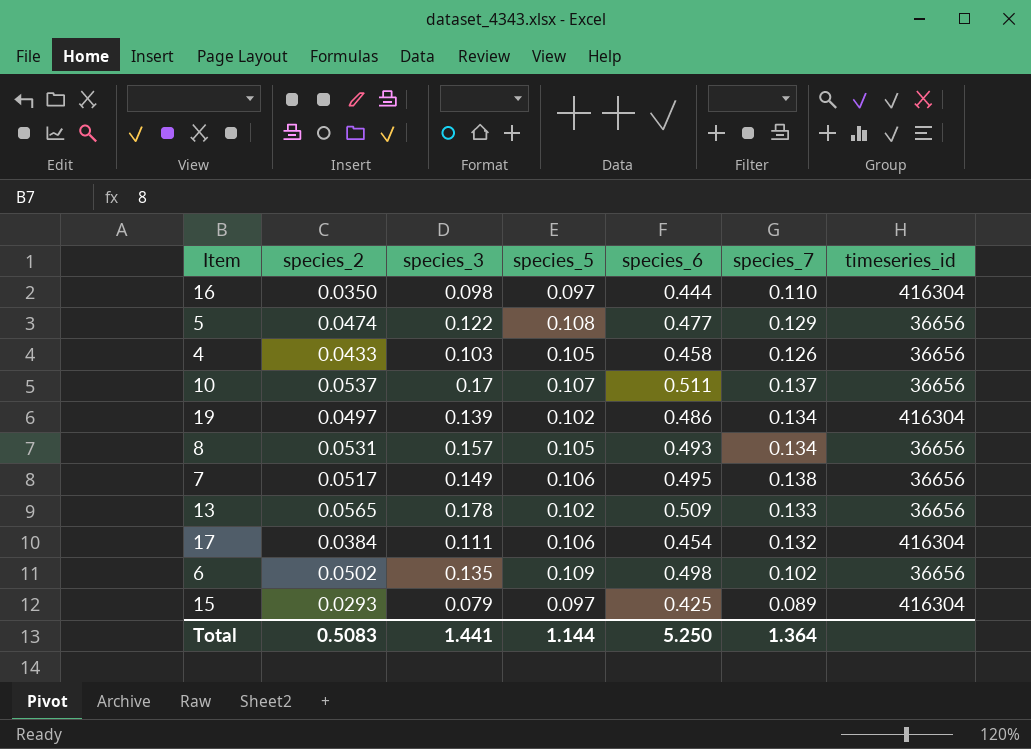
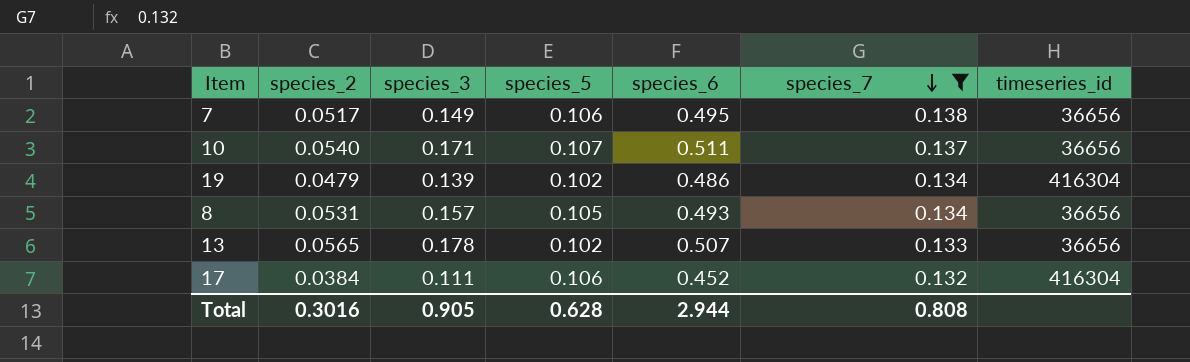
filter: none -> species_7 >= 0.132
row order: none -> species_7 descending
10 | species_2: 0.0537 -> 0.0540
10 | species_3: 0.17 -> 0.171
19 | species_2: 0.0497 -> 0.0479
13 | species_6: 0.509 -> 0.507
17 | species_6: 0.454 -> 0.452
Total | species_2: 0.5083 -> 0.3016
Total | species_3: 1.441 -> 0.905
Total | species_5: 1.144 -> 0.628
Total | species_6: 5.250 -> 2.944
Total | species_7: 1.364 -> 0.808

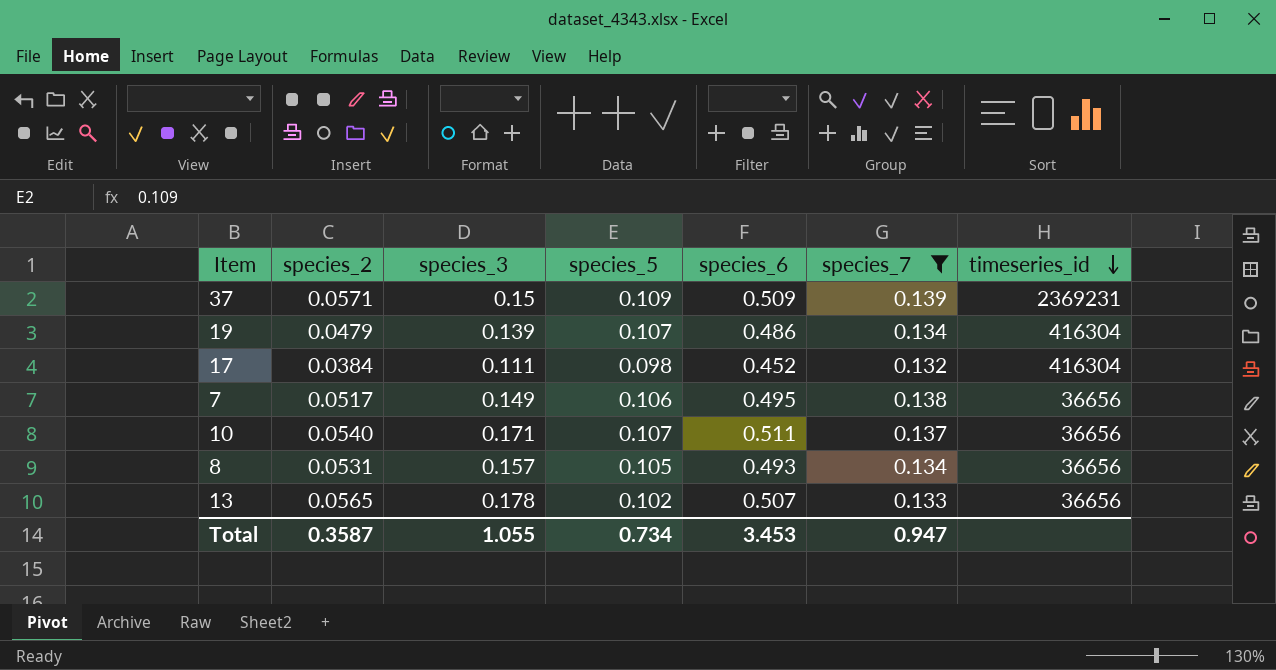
row order: species_7 descending -> timeseries_id descending
row 37: none -> 0.0571 | 0.15 | 0.109 | 0.509 | 0.139 | 2369231
19 | species_5: 0.102 -> 0.107
17 | species_5: 0.106 -> 0.098
Total | species_2: 0.3016 -> 0.3587
Total | species_3: 0.905 -> 1.055
Total | species_5: 0.628 -> 0.734
Total | species_6: 2.944 -> 3.453
Total | species_7: 0.808 -> 0.947

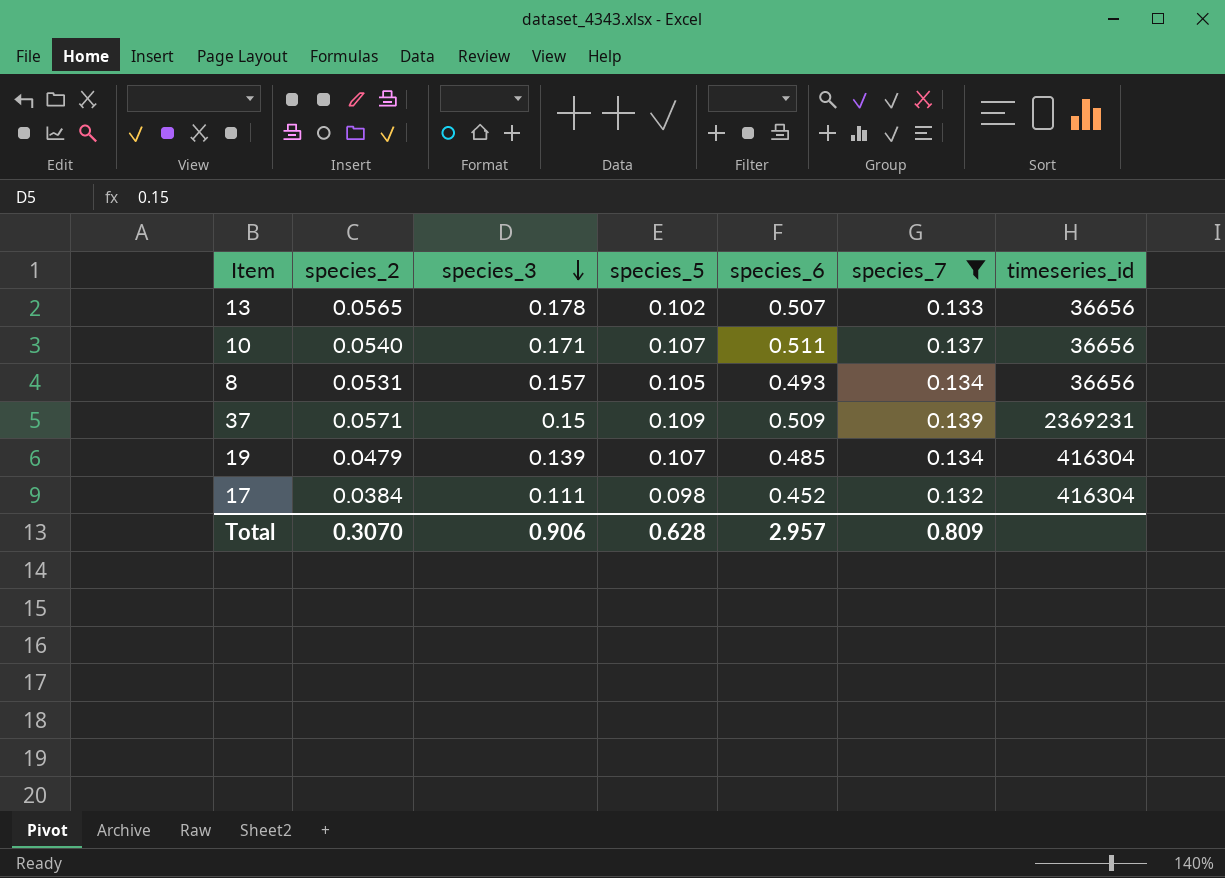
row order: timeseries_id descending -> species_3 descending
row 7: 0.0517 | 0.149 | 0.106 | 0.495 | 0.138 | 36656 -> none
19 | species_6: 0.486 -> 0.485
Total | species_2: 0.3587 -> 0.3070
Total | species_3: 1.055 -> 0.906
Total | species_5: 0.734 -> 0.628
Total | species_6: 3.453 -> 2.957
Total | species_7: 0.947 -> 0.809

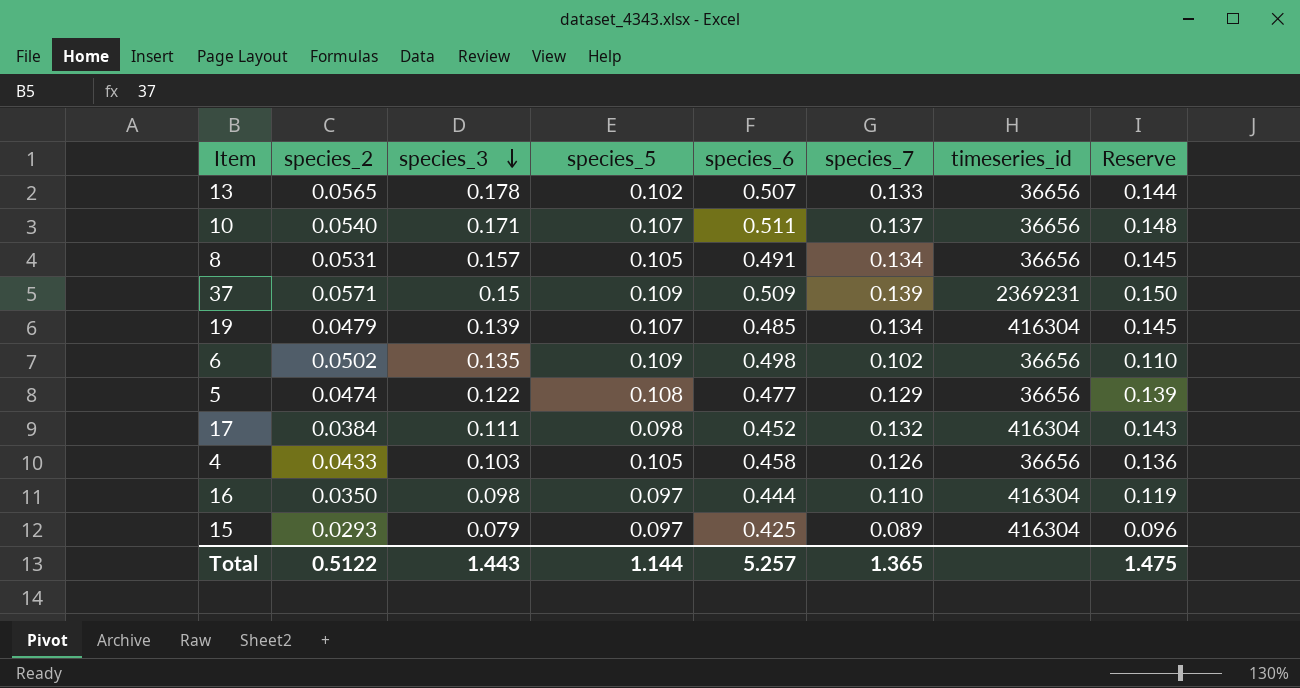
filter: species_7 >= 0.132 -> none
column Reserve | formula: none -> [species_7] * 1.08
8 | species_6: 0.493 -> 0.491
Total | species_2: 0.3070 -> 0.5122
Total | species_3: 0.906 -> 1.443
Total | species_5: 0.628 -> 1.144
Total | species_6: 2.957 -> 5.257
Total | species_7: 0.809 -> 1.365

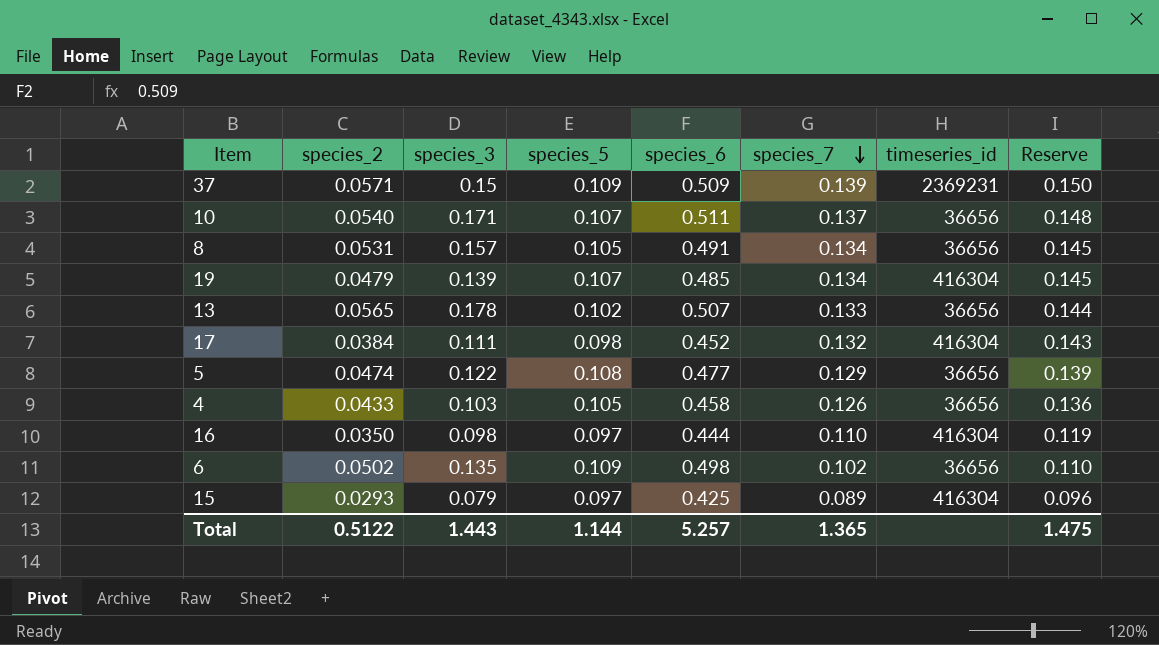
row order: species_3 descending -> species_7 descending

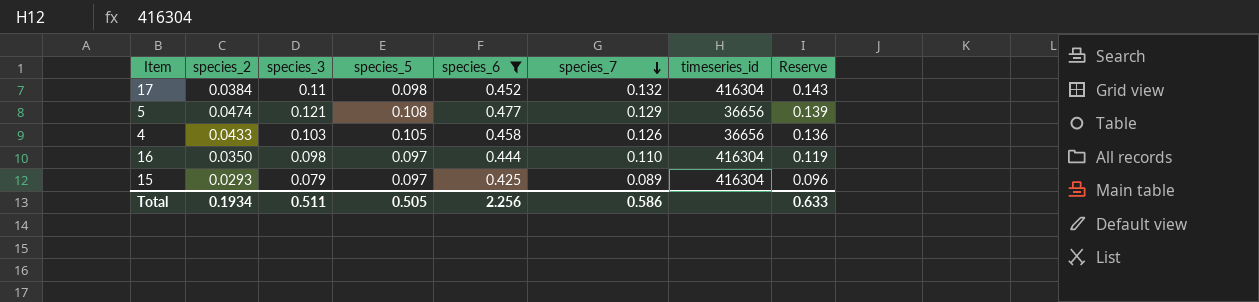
filter: none -> species_6 <= 0.477
17 | species_3: 0.111 -> 0.11
5 | species_3: 0.122 -> 0.121
Total | species_2: 0.5122 -> 0.1934
Total | species_3: 1.443 -> 0.511
Total | species_5: 1.144 -> 0.505
Total | species_6: 5.257 -> 2.256
Total | species_7: 1.365 -> 0.586
Total | Reserve: 1.475 -> 0.633

